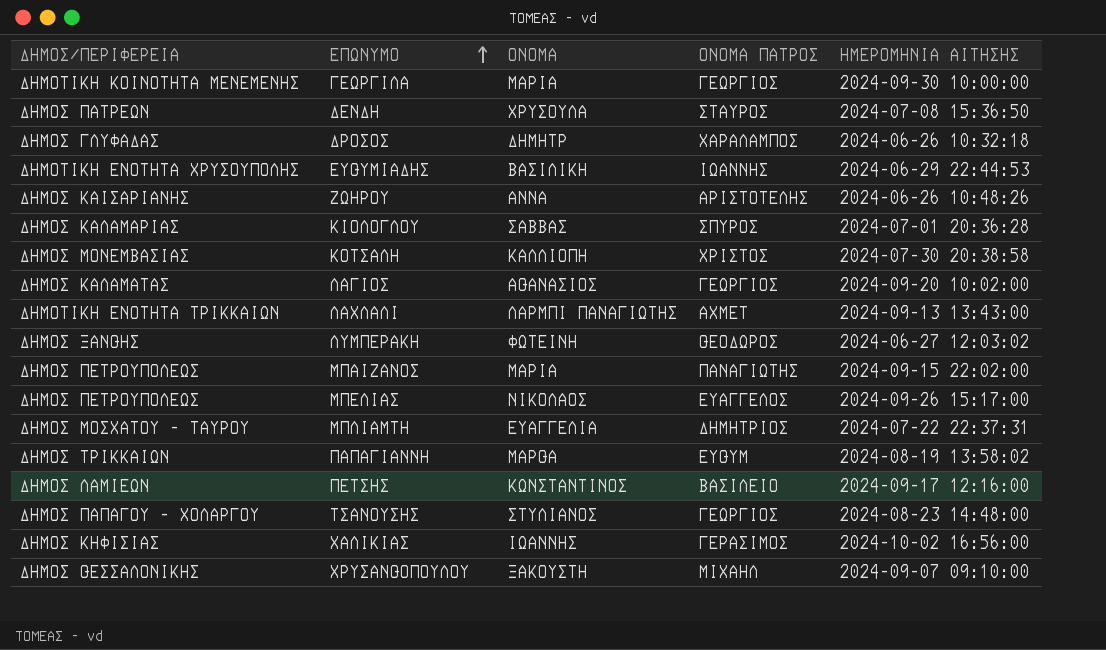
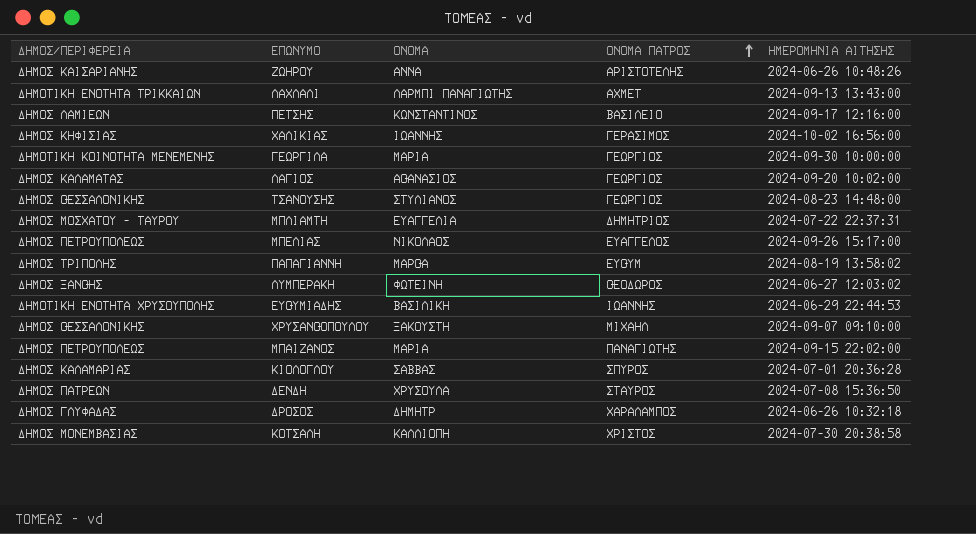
row order: ΕΠΩΝΥΜΟ ascending -> ΟΝΟΜΑ ΠΑΤΡΟΣ ascending
ΤΣΑΝΟΥΣΗΣ | ΔΗΜΟΣ/ΠΕΡΙΦΕΡΕΙΑ: ΔΗΜΟΣ ΠΑΠΑΓΟΥ - ΧΟΛΑΡΓΟΥ -> ΔΗΜΟΣ ΘΕΣΣΑΛΟΝΙΚΗΣ
ΠΑΠΑΓΙΑΝΝΗ | ΔΗΜΟΣ/ΠΕΡΙΦΕΡΕΙΑ: ΔΗΜΟΣ ΤΡΙΚΚΑΙΩΝ -> ΔΗΜΟΣ ΤΡΙΠΟΛΗΣ

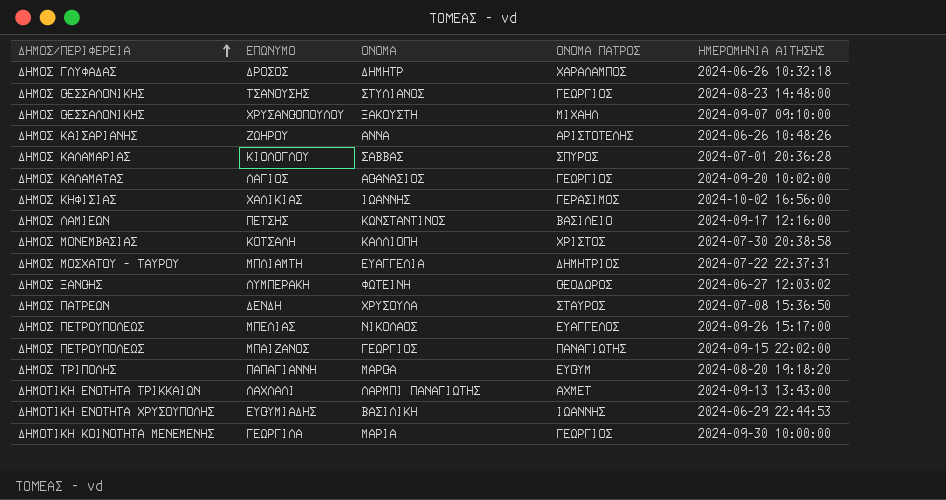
row order: ΟΝΟΜΑ ΠΑΤΡΟΣ ascending -> ΔΗΜΟΣ/ΠΕΡΙΦΕΡΕΙΑ ascending
ΜΠΑΙΖΑΝΟΣ | ΟΝΟΜΑ: ΜΑΡΙΑ -> ΓΕΩΡΓΙΟΣ
ΠΑΠΑΓΙΑΝΝΗ | ΗΜΕΡΟΜΗΝΙΑ ΑΙΤΗΣΗΣ: 2024-08-19 13:58:02 -> 2024-08-20 19:18:20

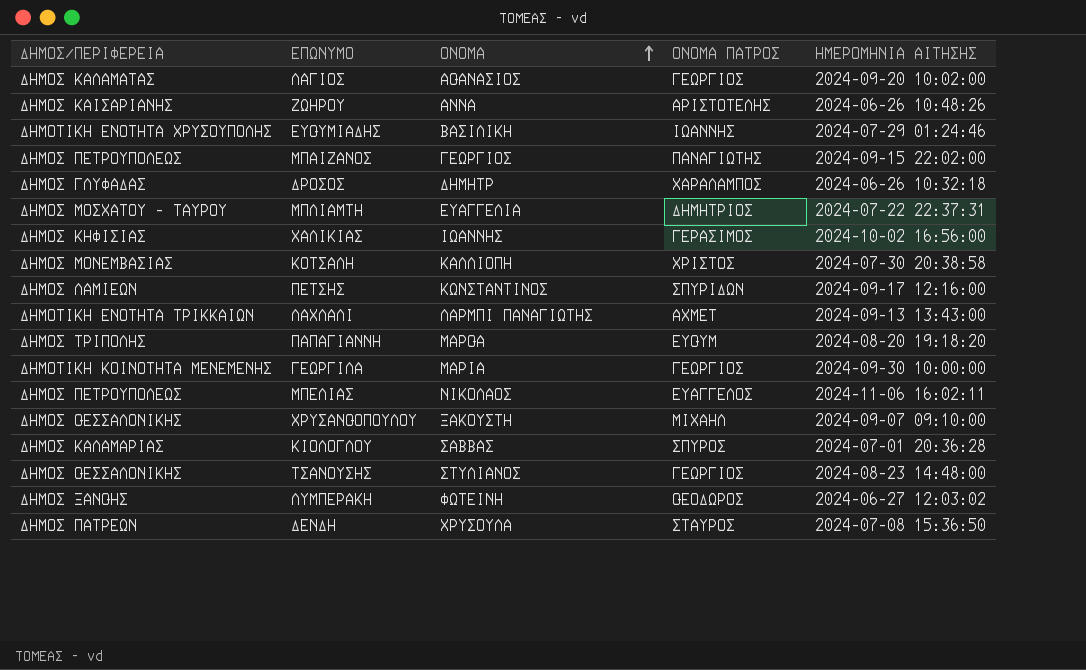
row order: ΔΗΜΟΣ/ΠΕΡΙΦΕΡΕΙΑ ascending -> ΟΝΟΜΑ ascending
ΕΥΘΥΜΙΑΔΗΣ | ΗΜΕΡΟΜΗΝΙΑ ΑΙΤΗΣΗΣ: 2024-06-29 22:44:53 -> 2024-07-29 01:24:46
ΠΕΤΣΗΣ | ΟΝΟΜΑ ΠΑΤΡΟΣ: ΒΑΣΙΛΕΙΟ -> ΣΠΥΡΙΔΩΝ
ΜΠΕΛΙΑΣ | ΗΜΕΡΟΜΗΝΙΑ ΑΙΤΗΣΗΣ: 2024-09-26 15:17:00 -> 2024-11-06 16:02:11

